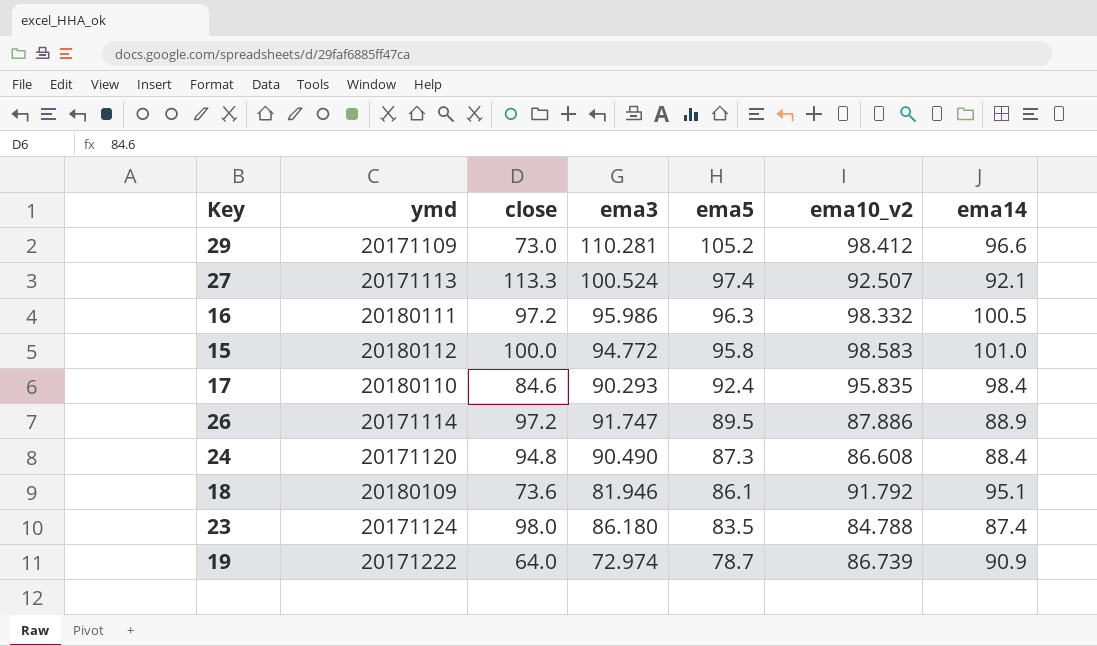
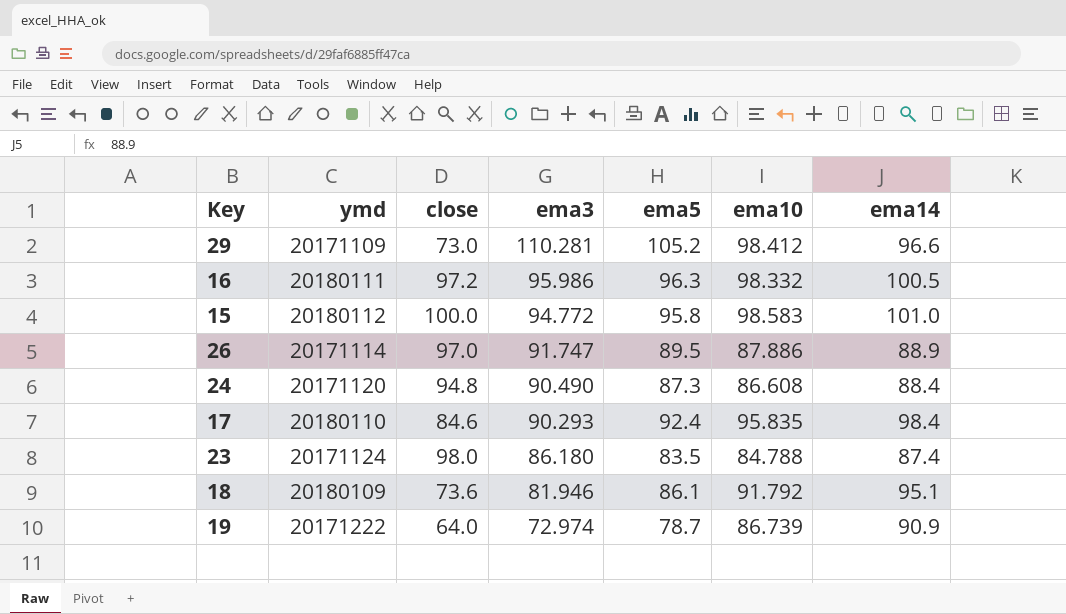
row order: ema5 descending -> ema3 descending
column name: ema10_v2 -> ema10
row 27: 20171113 | 113.3 | 100.524 | 97.4 | 92.507 | 92.1 -> none
26 | close: 97.2 -> 97.0

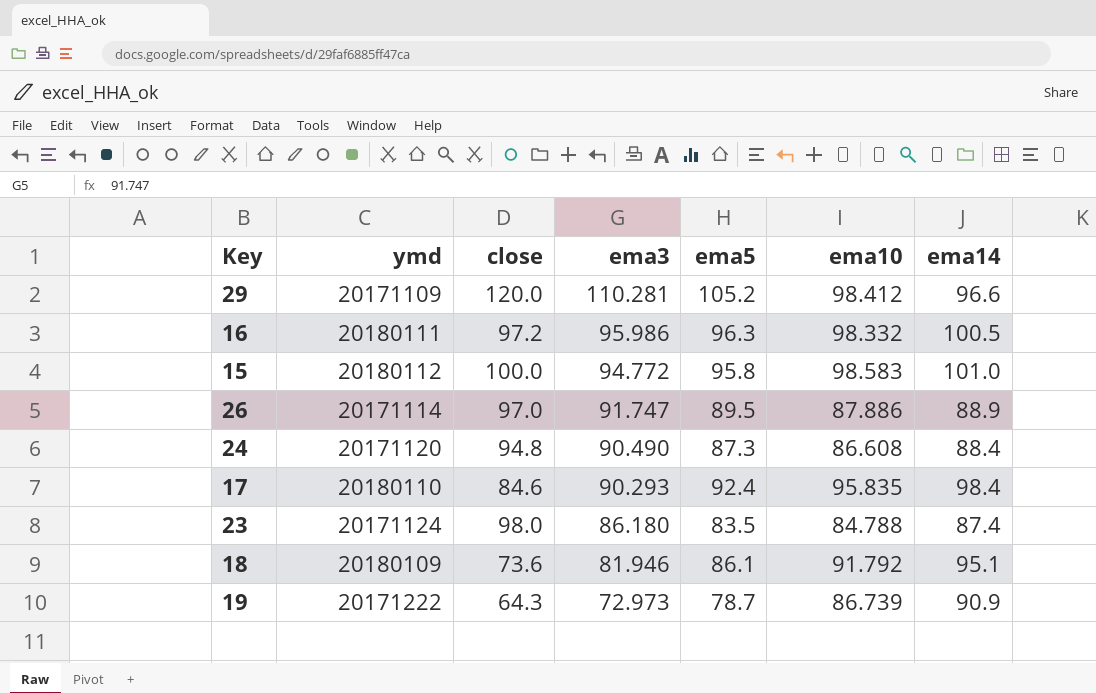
29 | close: 73.0 -> 120.0
19 | close: 64.0 -> 64.3
19 | ema3: 72.974 -> 72.973

